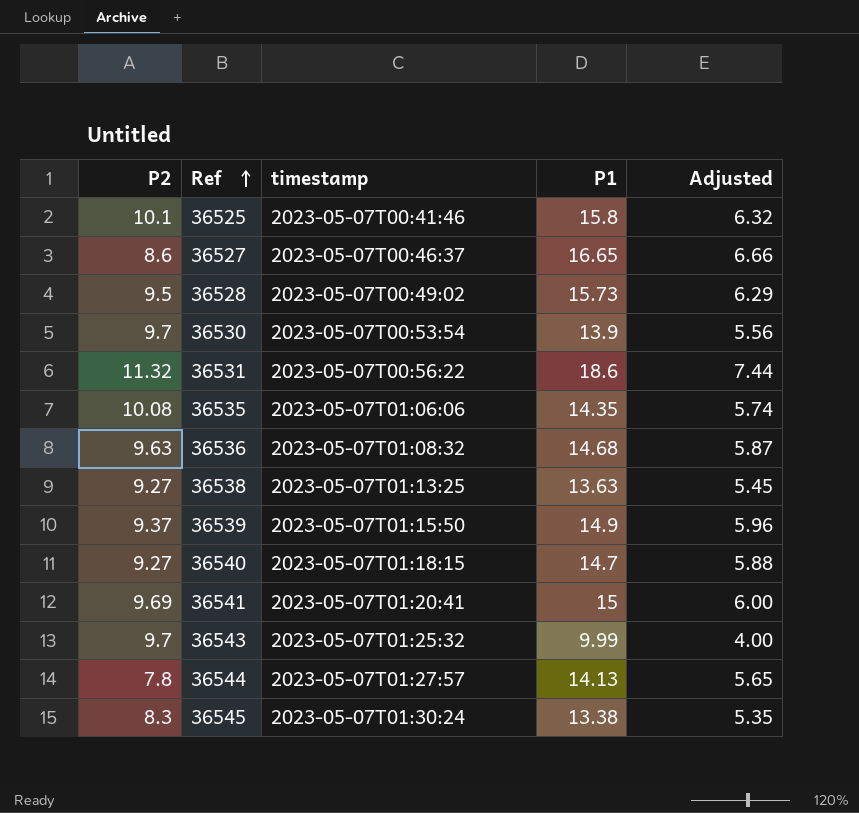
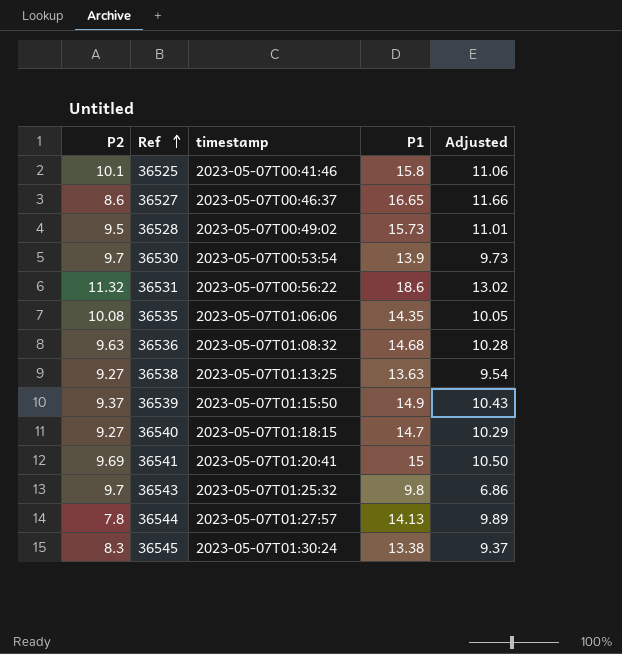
column Adjusted | formula: [P1] * 0.4 -> [P1] * 0.7
36543 | P1: 9.99 -> 9.8

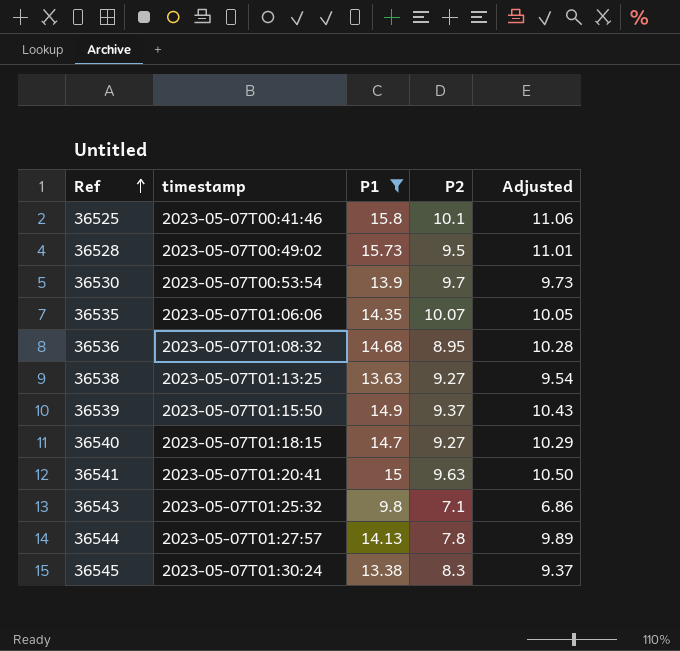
filter: none -> P1 <= 15.8
column P2 | position: 1 -> 4
36535 | P2: 10.08 -> 10.07
36536 | P2: 9.63 -> 8.95
36541 | P2: 9.69 -> 9.63
36543 | P2: 9.7 -> 7.1

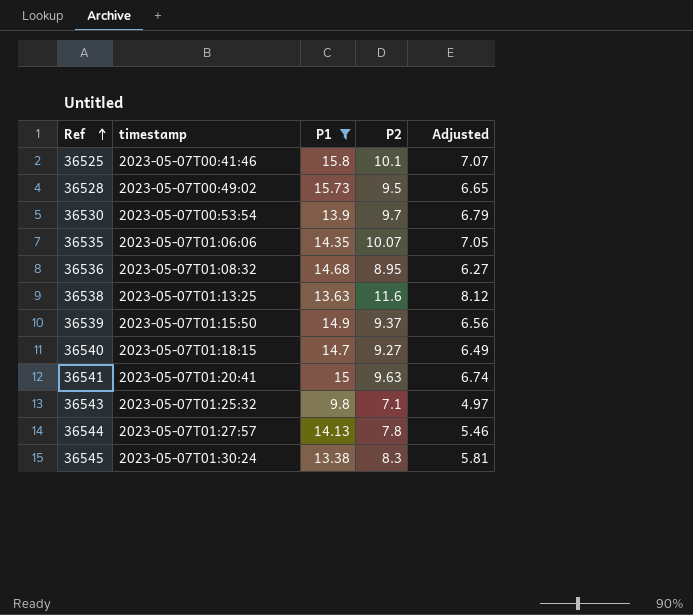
column Adjusted | formula: [P1] * 0.7 -> [P2] * 0.7
36538 | P2: 9.27 -> 11.6

